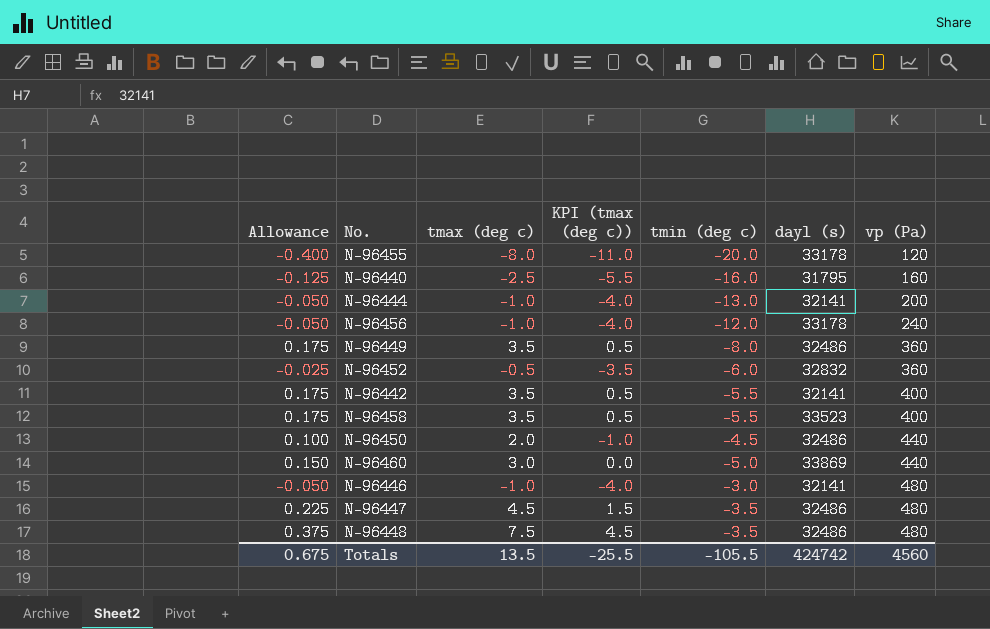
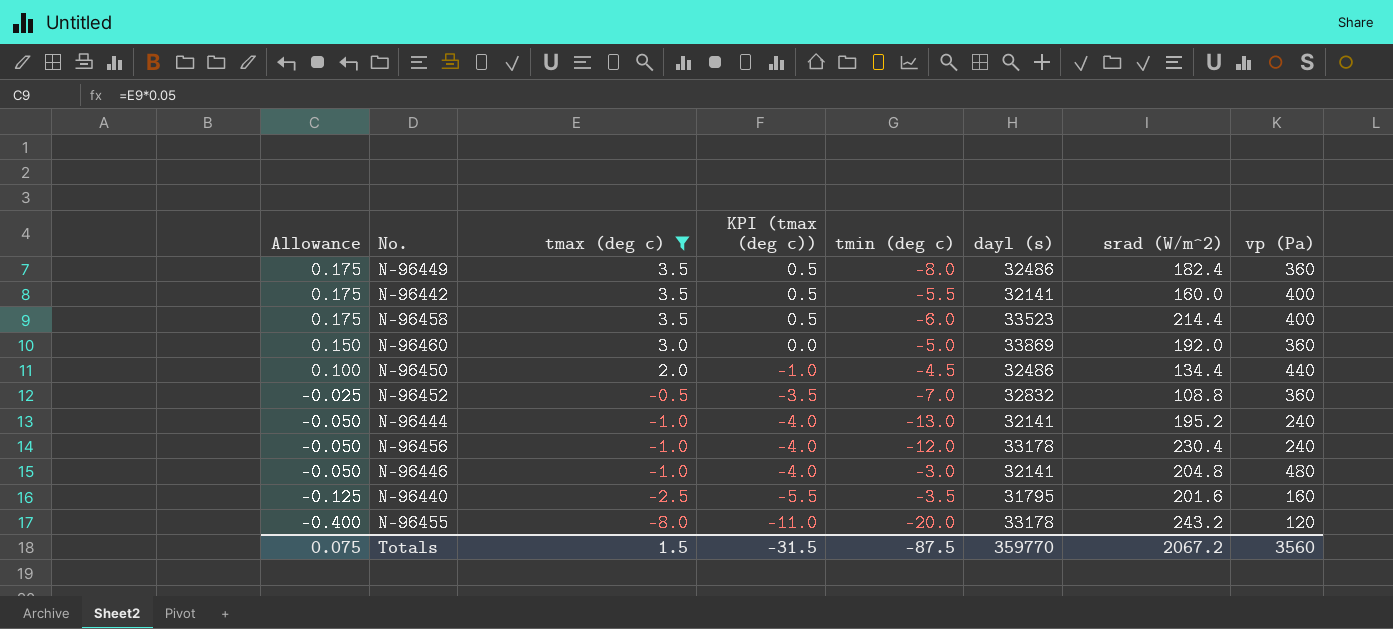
filter: none -> tmax (deg c) <= 3.5
row order: vp (Pa) ascending -> Allowance descending
column srad (W/m^2) | position: none -> 7
N-96458 | tmin (deg c): -5.5 -> -6.0
N-96460 | vp (Pa): 440 -> 360
N-96452 | tmin (deg c): -6.0 -> -7.0
N-96444 | vp (Pa): 200 -> 240
N-96440 | tmin (deg c): -16.0 -> -3.5
Totals | Allowance: 0.675 -> 0.075
Totals | tmax (deg c): 13.5 -> 1.5
Totals | KPI (tmax (deg c)): -25.5 -> -31.5
Totals | tmin (deg c): -105.5 -> -87.5
Totals | dayl (s): 424742 -> 359770
Totals | vp (Pa): 4560 -> 3560

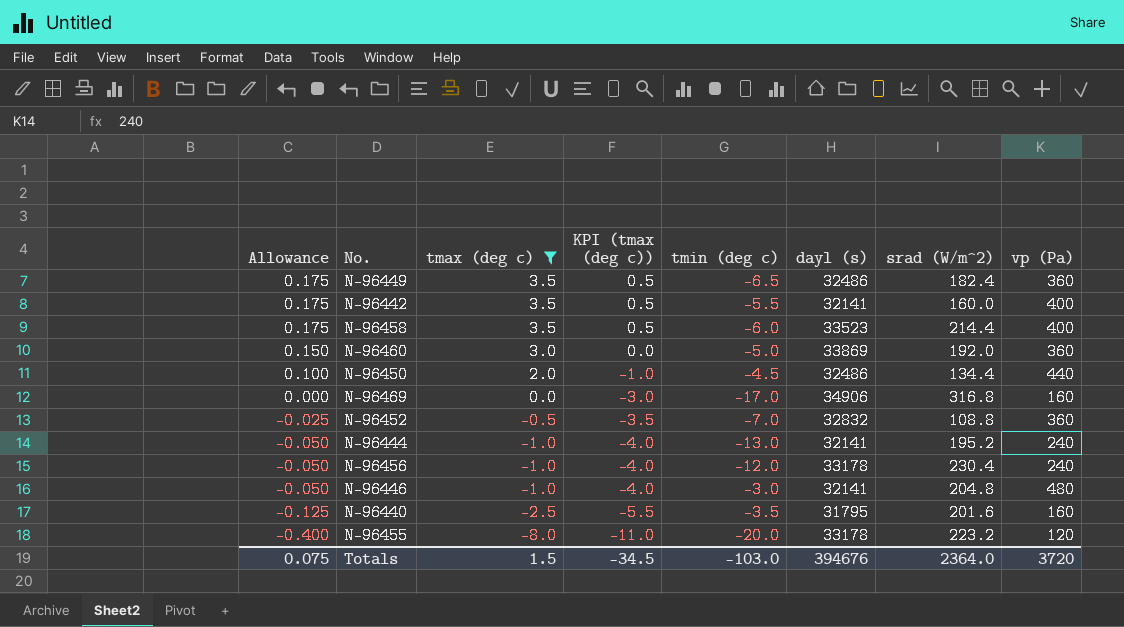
N-96449 | tmin (deg c): -8.0 -> -6.5
row N-96469: none -> 0.000 | 0.0 | -3.0 | -17.0 | 34906 | 316.8 | 160
N-96455 | srad (W/m^2): 243.2 -> 223.2
Totals | KPI (tmax (deg c)): -31.5 -> -34.5
Totals | tmin (deg c): -87.5 -> -103.0
Totals | dayl (s): 359770 -> 394676
Totals | srad (W/m^2): 2067.2 -> 2364.0
Totals | vp (Pa): 3560 -> 3720

